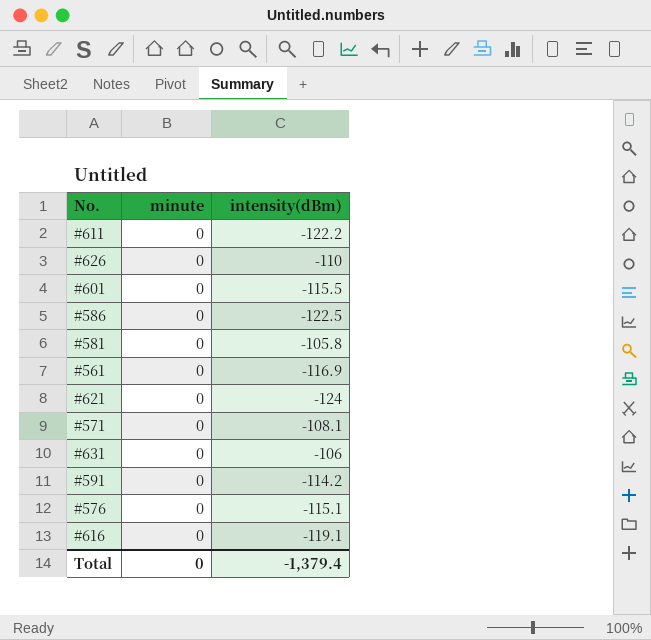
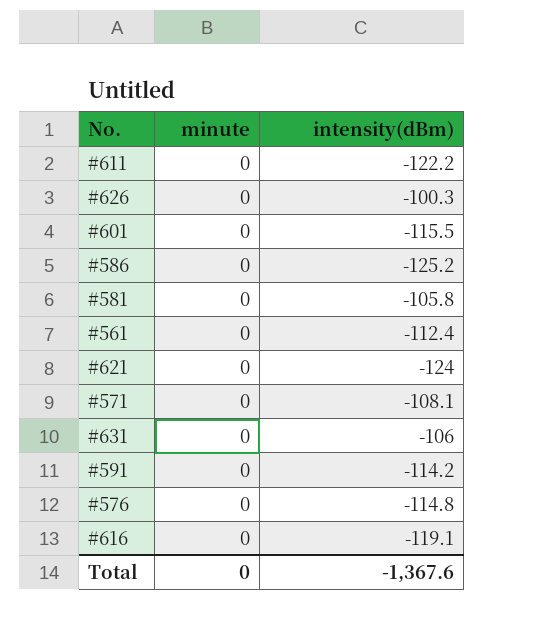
#626 | intensity(dBm): -110 -> -100.3
#586 | intensity(dBm): -122.5 -> -125.2
#561 | intensity(dBm): -116.9 -> -112.4
#576 | intensity(dBm): -115.1 -> -114.8
Total | intensity(dBm): -1,379.4 -> -1,367.6

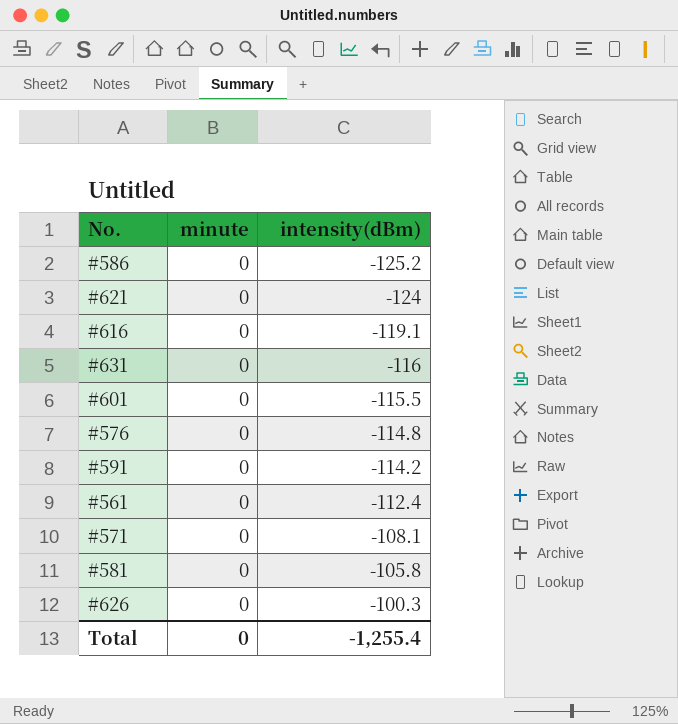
row order: none -> intensity(dBm) ascending
row #611: 0 | -122.2 -> none
#631 | intensity(dBm): -106 -> -116
Total | intensity(dBm): -1,367.6 -> -1,255.4

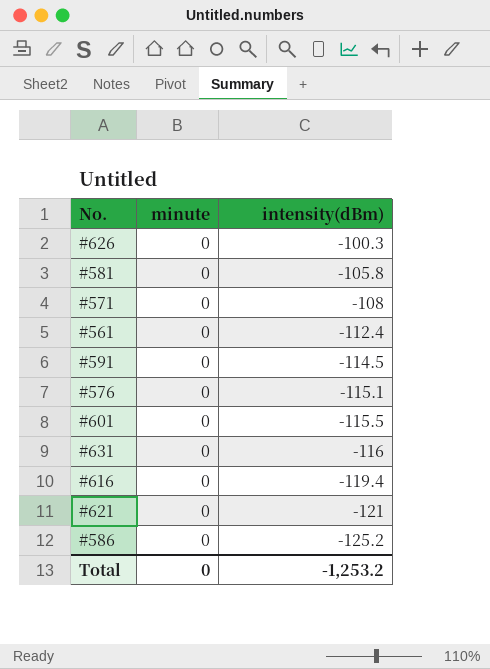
row order: intensity(dBm) ascending -> intensity(dBm) descending
#571 | intensity(dBm): -108.1 -> -108
#591 | intensity(dBm): -114.2 -> -114.5
#576 | intensity(dBm): -114.8 -> -115.1
#616 | intensity(dBm): -119.1 -> -119.4
#621 | intensity(dBm): -124 -> -121
Total | intensity(dBm): -1,255.4 -> -1,253.2

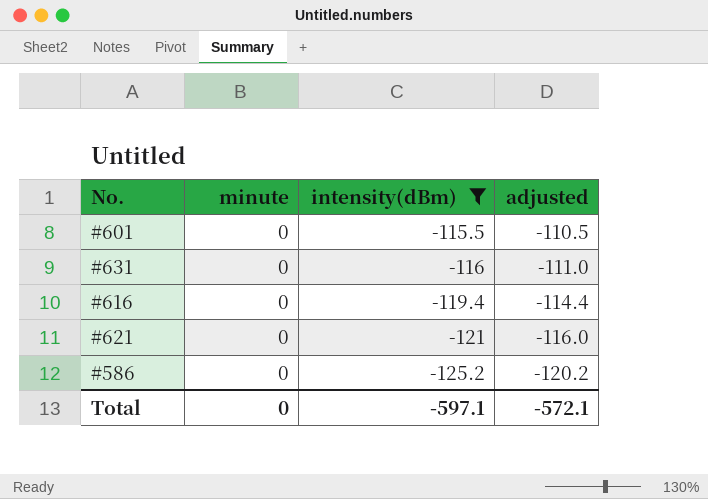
filter: none -> intensity(dBm) <= -115.5
column adjusted | formula: none -> [intensity(dBm)] + 5
Total | intensity(dBm): -1,253.2 -> -597.1

